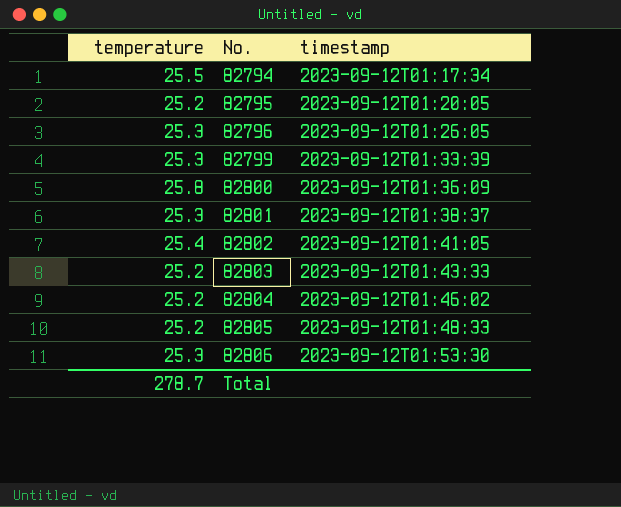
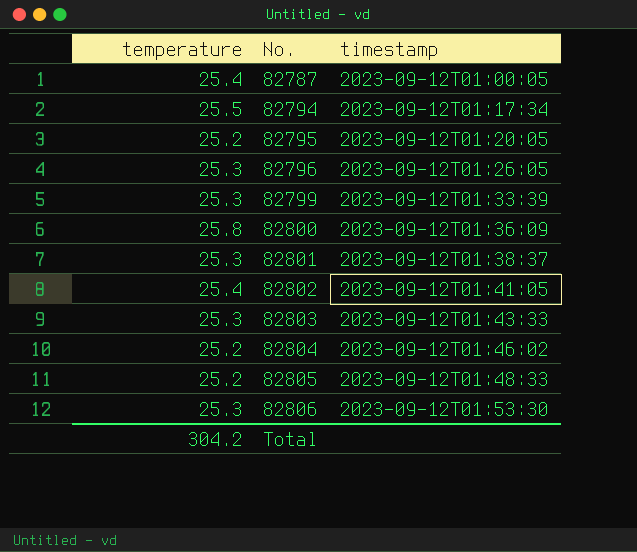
row 82787: none -> 25.4 | 2023-09-12T01:00:05
82803 | temperature: 25.2 -> 25.3
Total | temperature: 278.7 -> 304.2

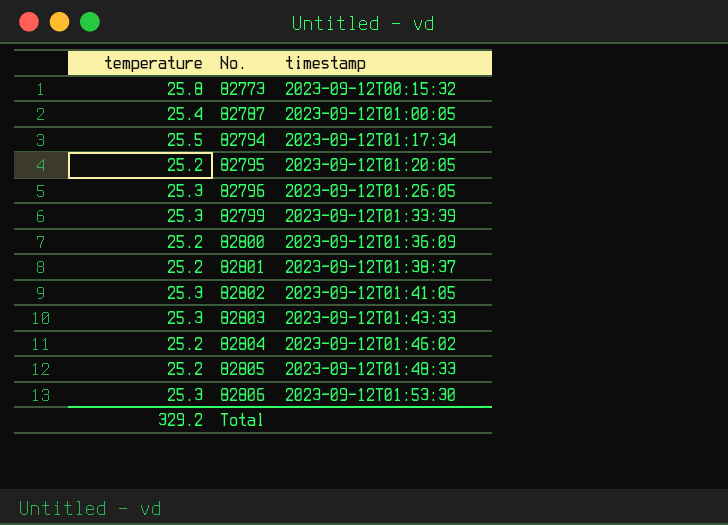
row 82773: none -> 25.8 | 2023-09-12T00:15:32
82800 | temperature: 25.8 -> 25.2
82801 | temperature: 25.3 -> 25.2
82802 | temperature: 25.4 -> 25.3
Total | temperature: 304.2 -> 329.2

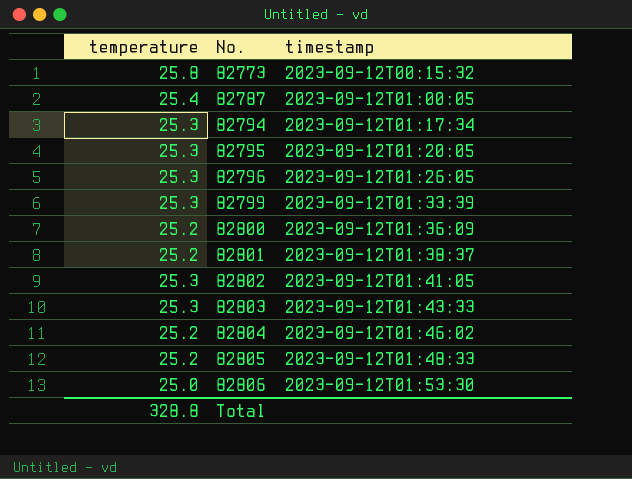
82794 | temperature: 25.5 -> 25.3
82795 | temperature: 25.2 -> 25.3
82806 | temperature: 25.3 -> 25.0
Total | temperature: 329.2 -> 328.8

